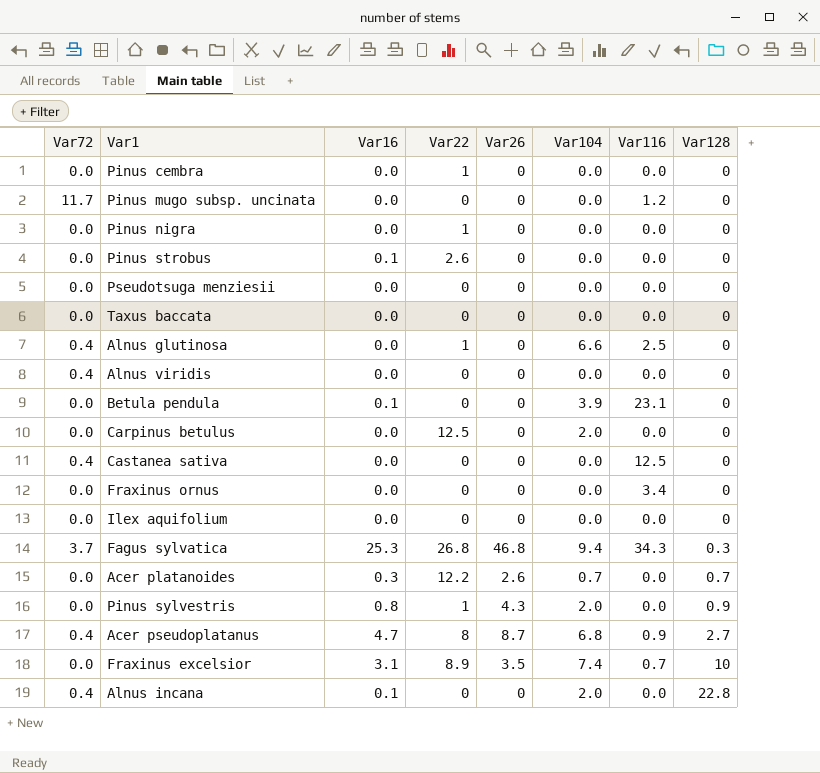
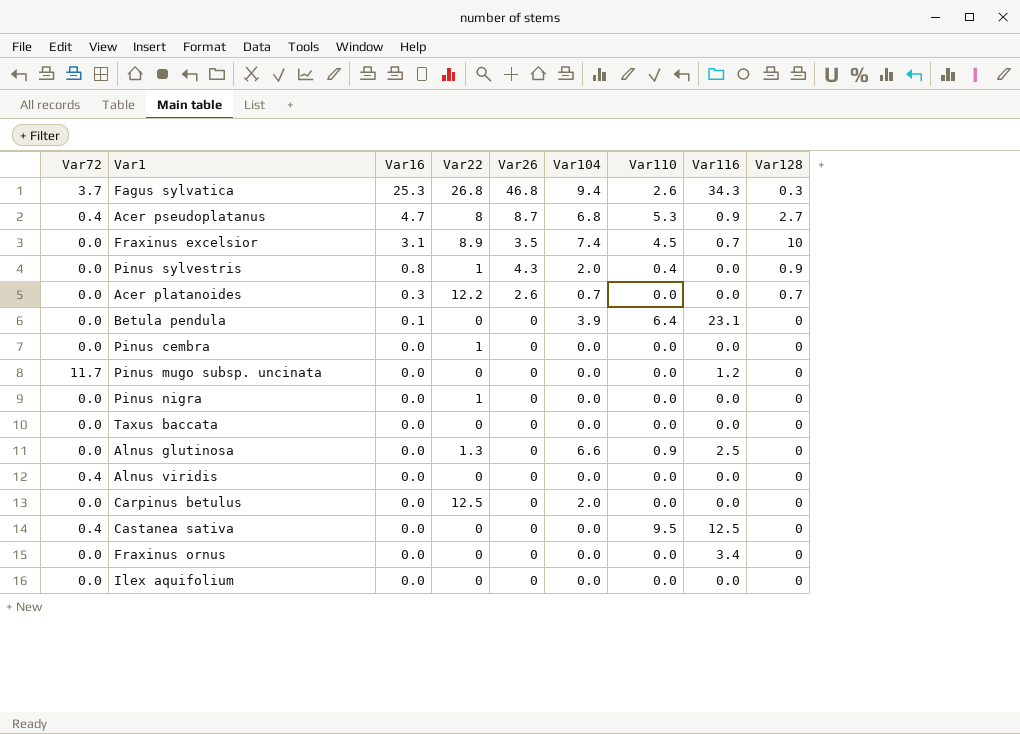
row order: Var128 ascending -> Var16 descending
column Var110 | position: none -> 7
row Pinus strobus: 0.0 | 0.1 | 2.6 | 0 | 0.0 | 0.0 | 0 -> none
row Pseudotsuga menziesii: 0.0 | 0.0 | 0 | 0 | 0.0 | 0.0 | 0 -> none
row Alnus incana: 0.4 | 0.1 | 0 | 0 | 2.0 | 0.0 | 22.8 -> none
Alnus glutinosa | Var72: 0.4 -> 0.0
Alnus glutinosa | Var22: 1 -> 1.3

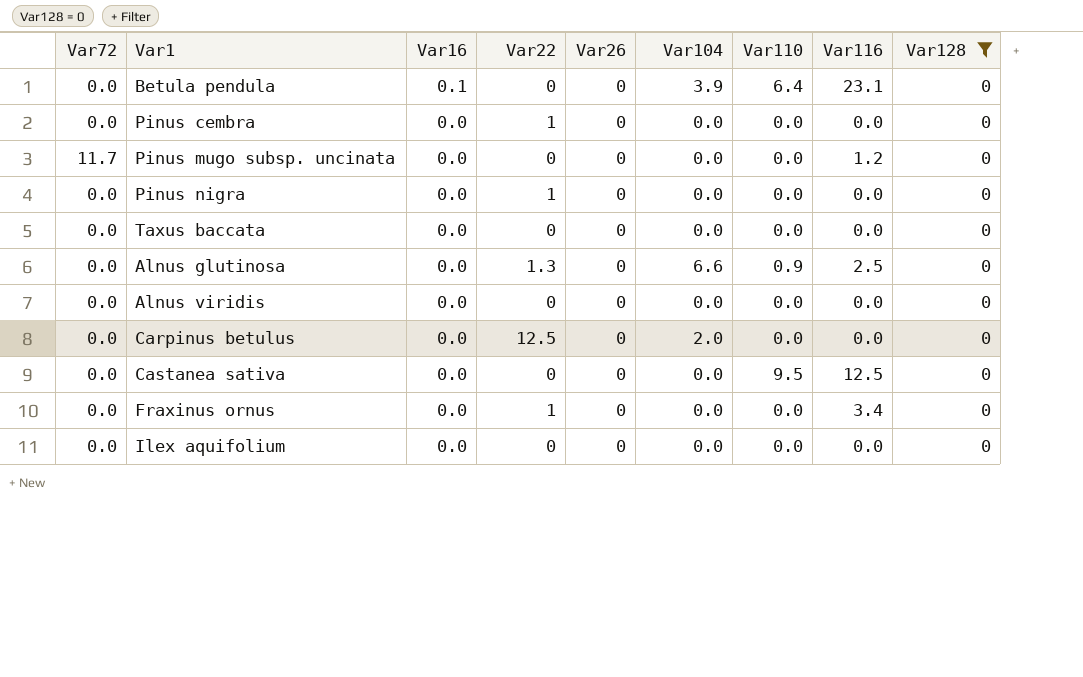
filter: none -> Var128 = 0
Alnus viridis | Var72: 0.4 -> 0.0
Castanea sativa | Var72: 0.4 -> 0.0
Fraxinus ornus | Var22: 0 -> 1

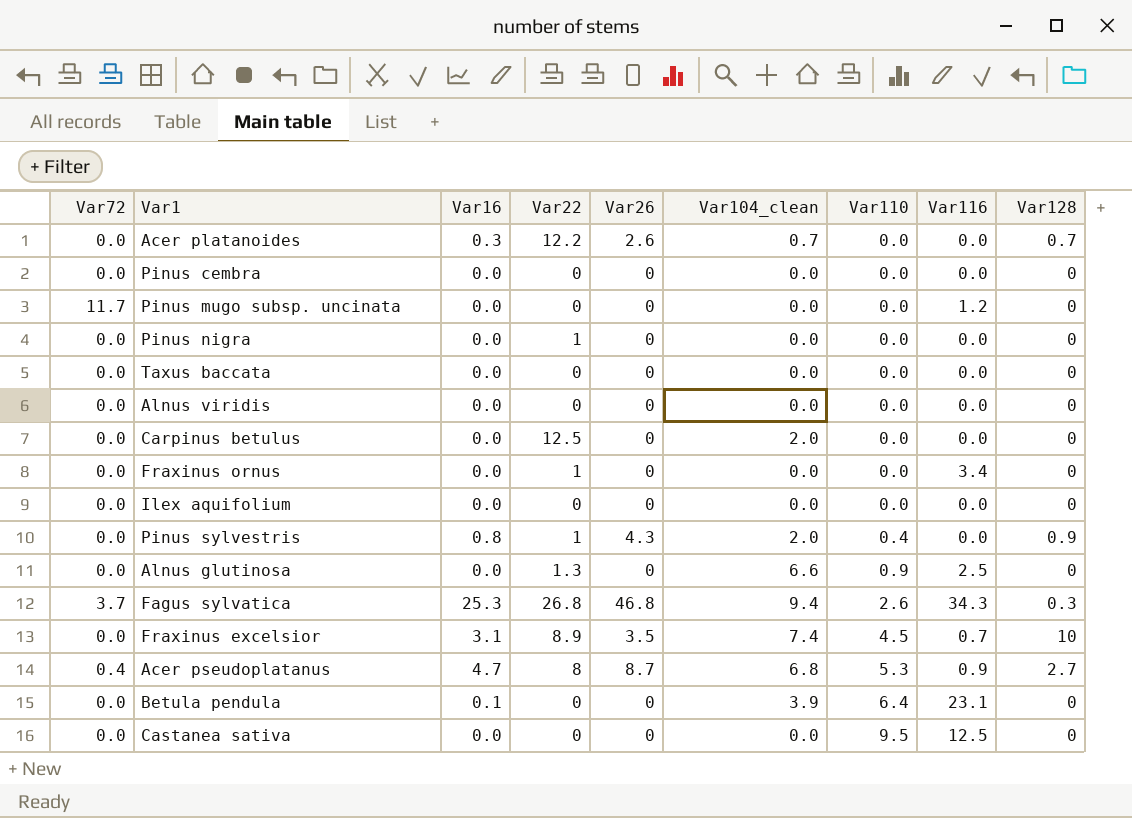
filter: Var128 = 0 -> none
row order: Var16 descending -> Var110 ascending
column name: Var104 -> Var104_clean
Pinus cembra | Var22: 1 -> 0

